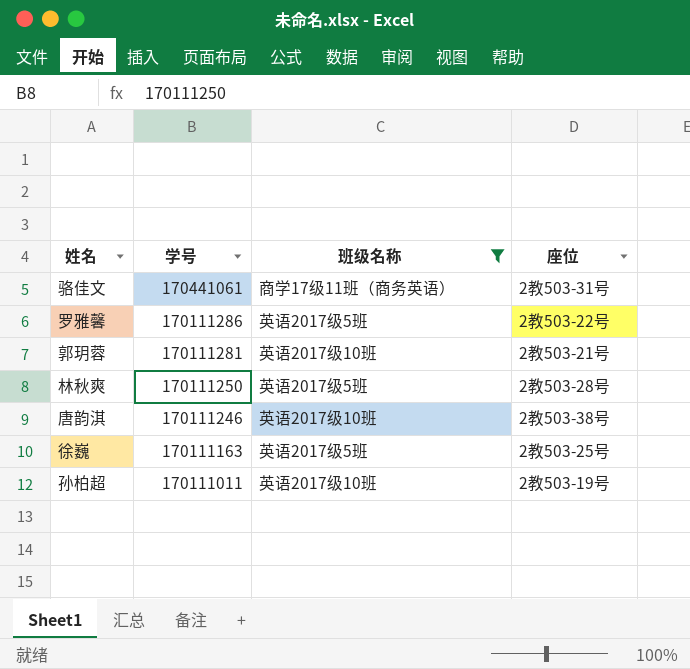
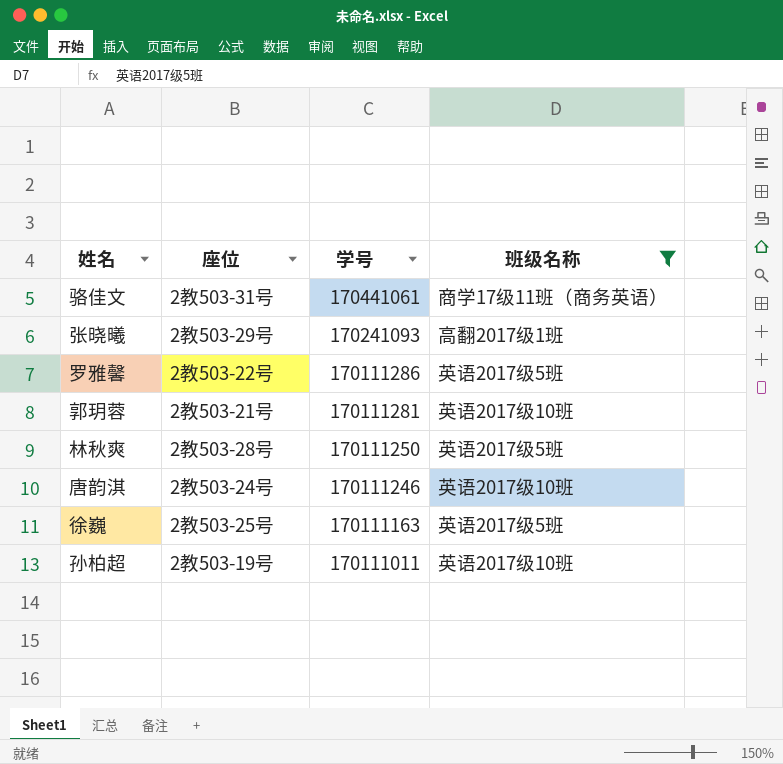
column 座位 | position: 4 -> 2
row 张晓曦: none -> 2教503-29号 | 170241093 | 高翻2017级1班
唐韵淇 | 座位: 2教503-38号 -> 2教503-24号

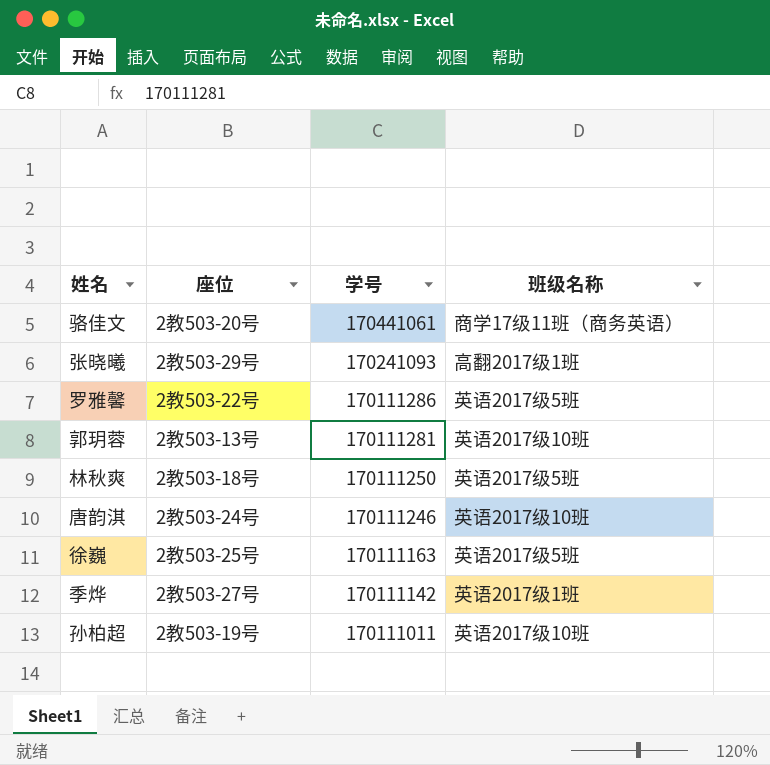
filter: 班级名称 != 英语2017级1班 -> none
骆佳文 | 座位: 2教503-31号 -> 2教503-20号
郭玥蓉 | 座位: 2教503-21号 -> 2教503-13号
林秋爽 | 座位: 2教503-28号 -> 2教503-18号

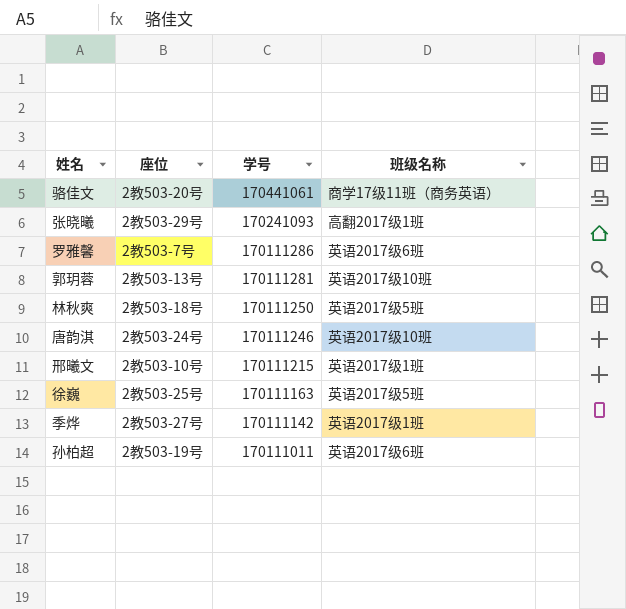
罗雅馨 | 座位: 2教503-22号 -> 2教503-7号
罗雅馨 | 班级名称: 英语2017级5班 -> 英语2017级6班
row 邢曦文: none -> 2教503-10号 | 170111215 | 英语2017级1班
孙柏超 | 班级名称: 英语2017级10班 -> 英语2017级6班

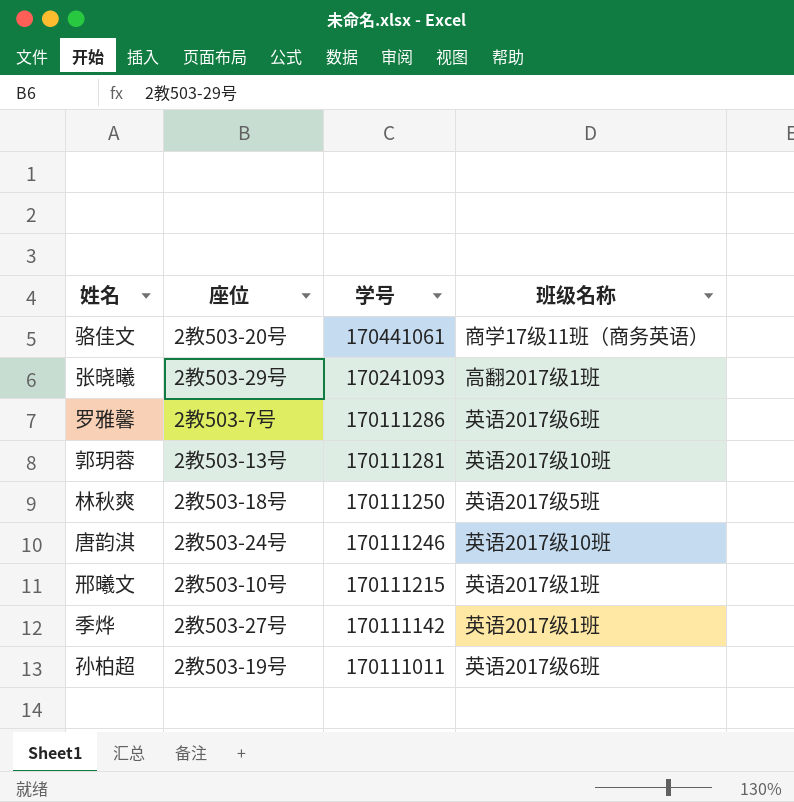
row 徐巍: 2教503-25号 | 170111163 | 英语2017级5班 -> none

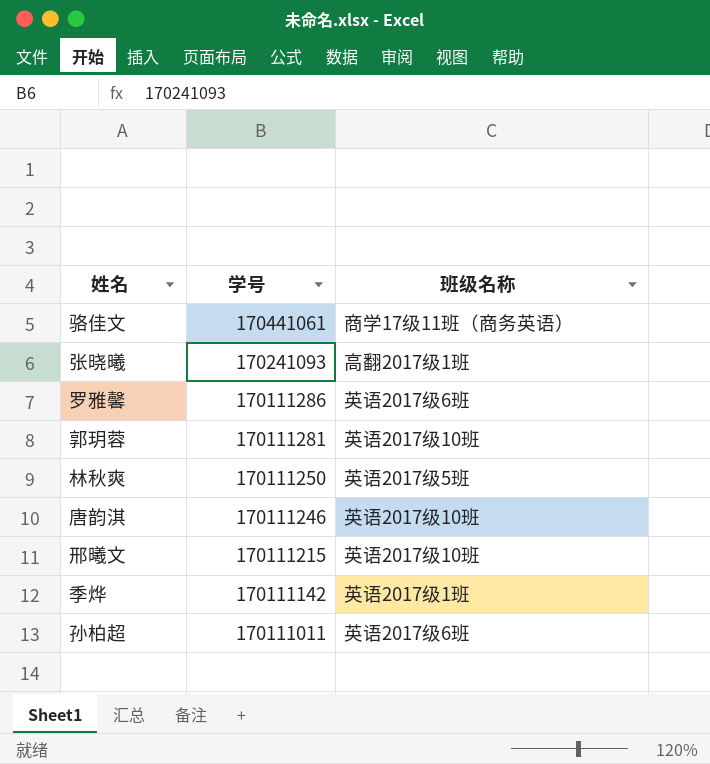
column 座位 | position: 2 -> none
邢曦文 | 班级名称: 英语2017级1班 -> 英语2017级10班

